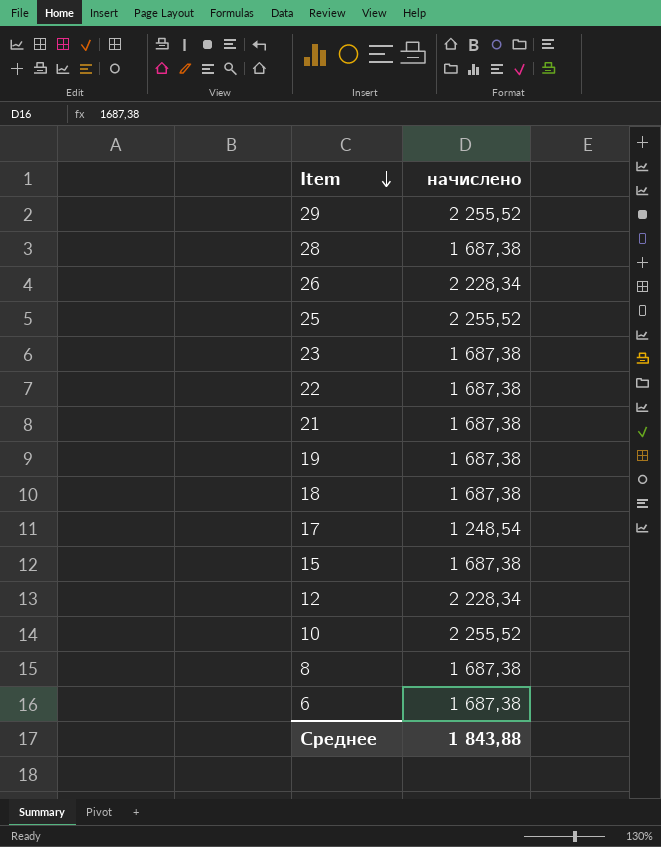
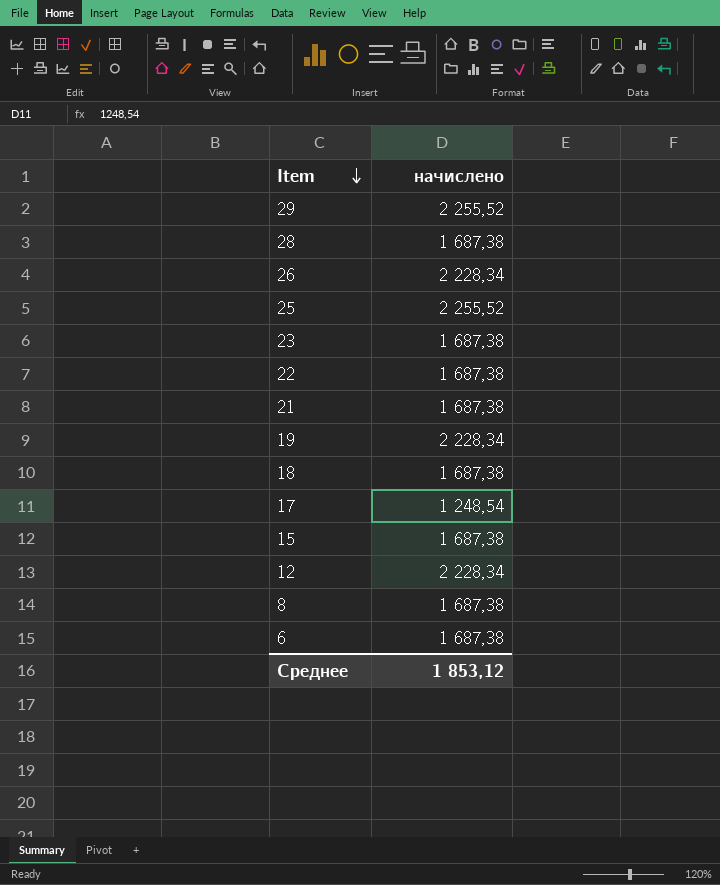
row 10: 2 255,52 -> none
19 | начислено: 1 687,38 -> 2 228,34
Среднее | начислено: 1 843,88 -> 1 853,12

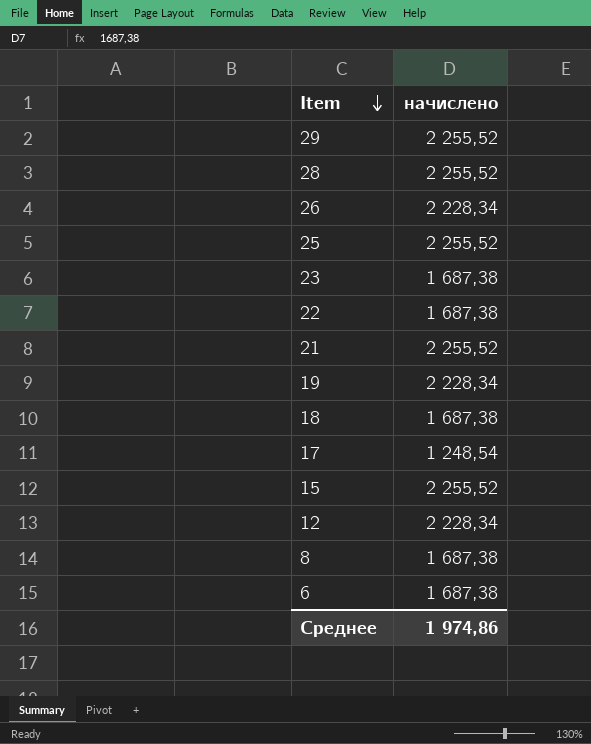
28 | начислено: 1 687,38 -> 2 255,52
21 | начислено: 1 687,38 -> 2 255,52
15 | начислено: 1 687,38 -> 2 255,52
Среднее | начислено: 1 853,12 -> 1 974,86

